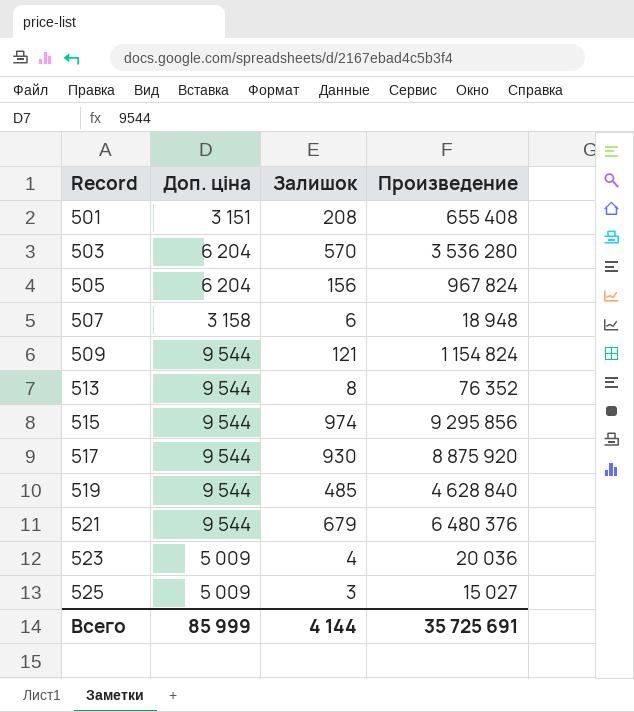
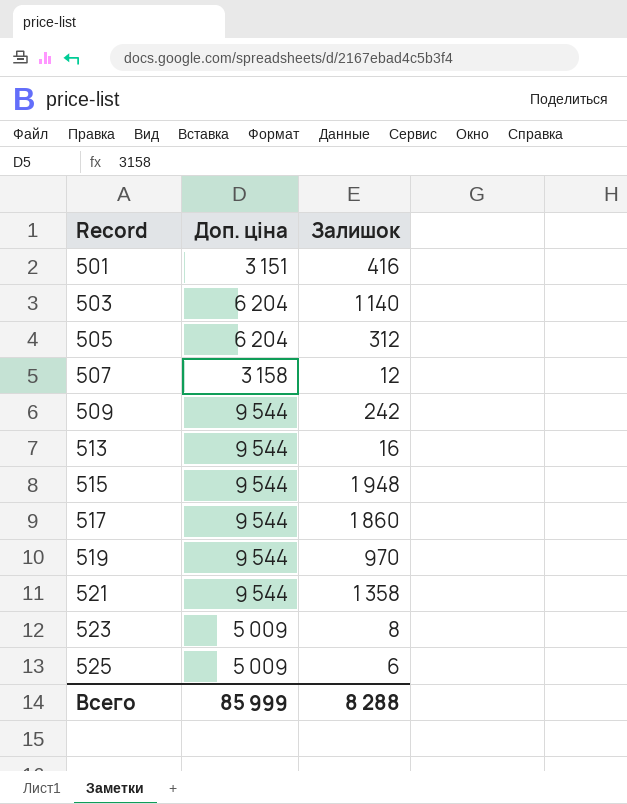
column Произведение | formula: [Доп. ціна] * [Залишок] -> none
501 | Залишок: 208 -> 416
503 | Залишок: 570 -> 1 140
505 | Залишок: 156 -> 312
507 | Залишок: 6 -> 12
509 | Залишок: 121 -> 242
513 | Залишок: 8 -> 16
515 | Залишок: 974 -> 1 948
517 | Залишок: 930 -> 1 860
519 | Залишок: 485 -> 970
521 | Залишок: 679 -> 1 358
523 | Залишок: 4 -> 8
525 | Залишок: 3 -> 6
Всего | Залишок: 4 144 -> 8 288

